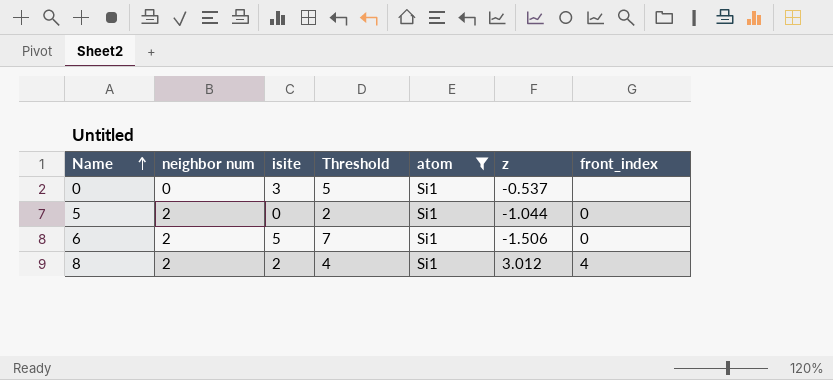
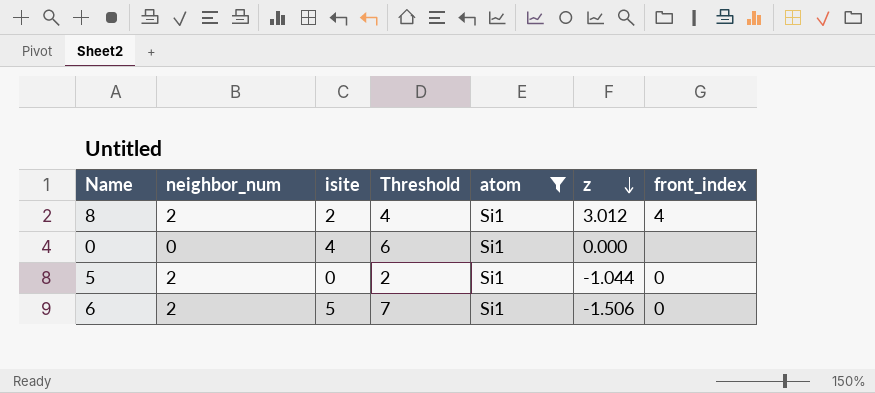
row order: Name ascending -> z descending
column name: neighbor num -> neighbor_num
0 | isite: 3 -> 4
0 | Threshold: 5 -> 6
0 | z: -0.537 -> 0.000

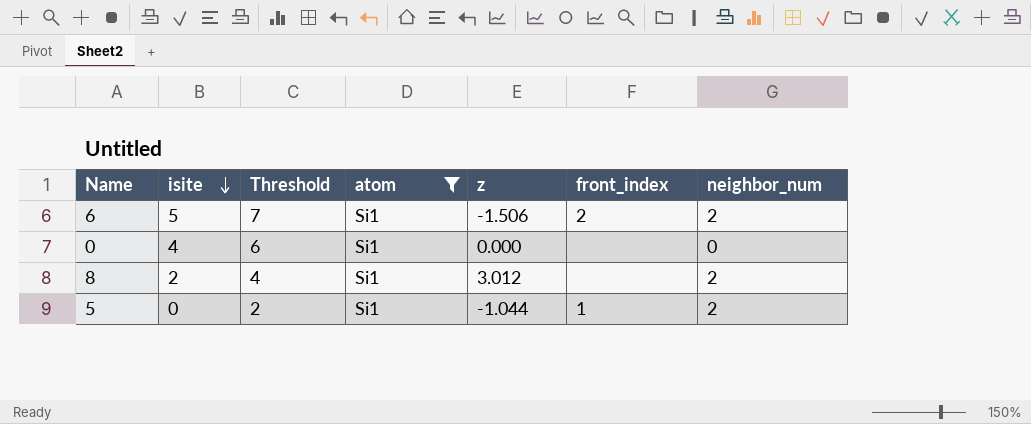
row order: z descending -> isite descending
column neighbor_num | position: 2 -> 7
6 | front_index: 0 -> 2
8 | front_index: 4 -> none
5 | front_index: 0 -> 1

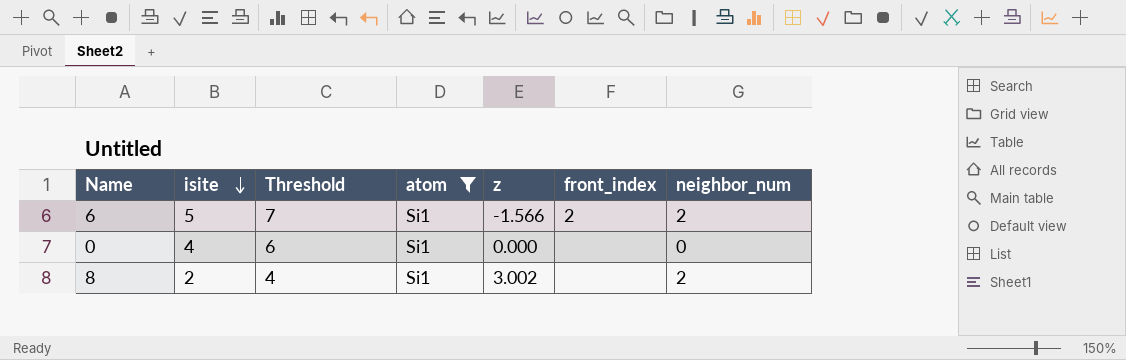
row 5: 0 | 2 | Si1 | -1.044 | 1 | 2 -> none
6 | z: -1.506 -> -1.566
8 | z: 3.012 -> 3.002

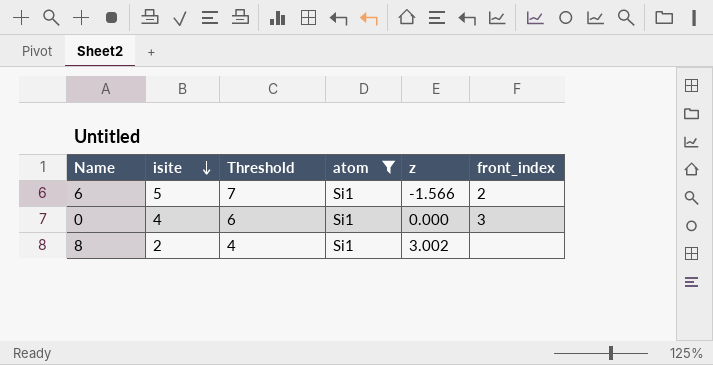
column neighbor_num | position: 7 -> none
0 | front_index: none -> 3

